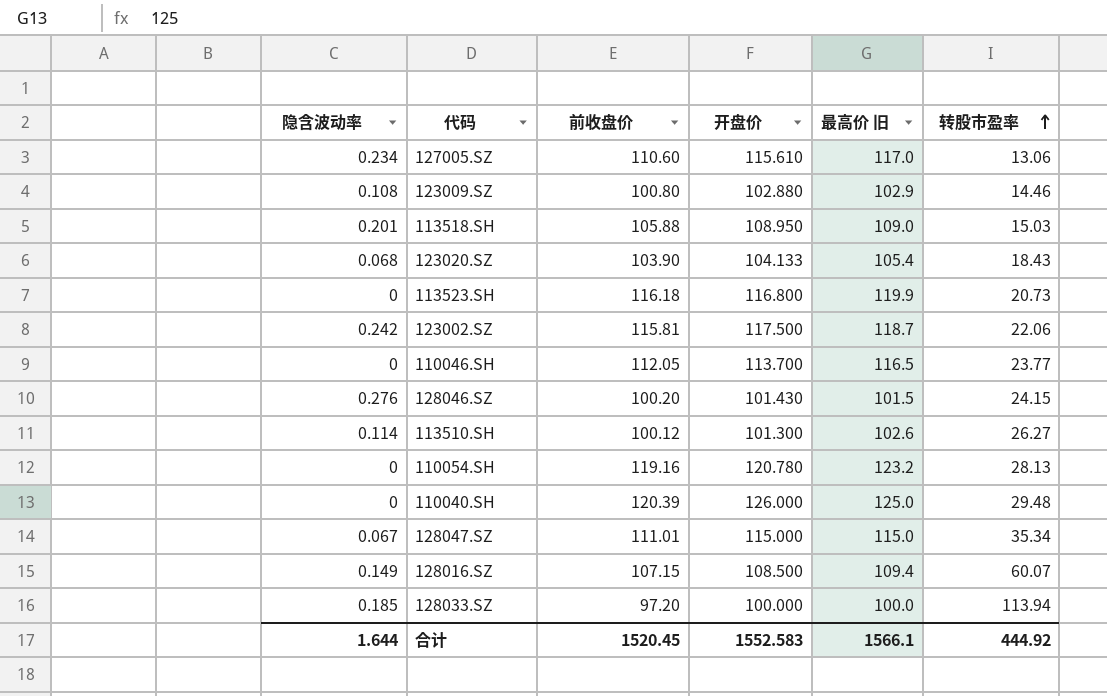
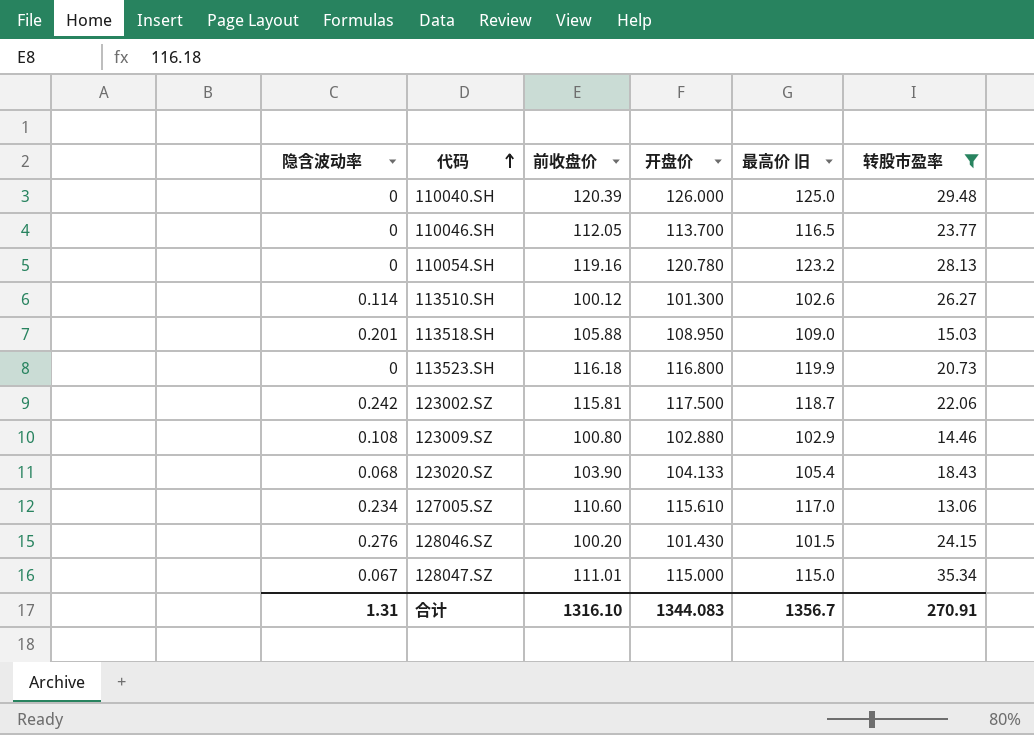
filter: none -> 转股市盈率 <= 35.34
row order: 转股市盈率 ascending -> 代码 ascending
合计 | 隐含波动率: 1.644 -> 1.31
合计 | 前收盘价: 1520.45 -> 1316.10
合计 | 开盘价: 1552.583 -> 1344.083
合计 | 最高价 旧: 1566.1 -> 1356.7
合计 | 转股市盈率: 444.92 -> 270.91

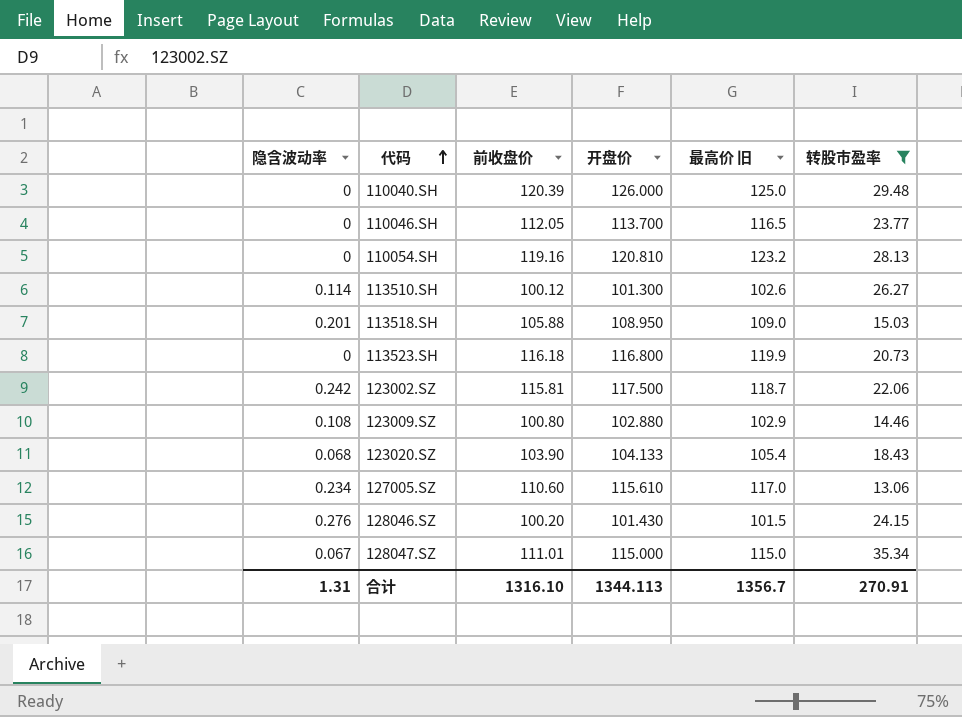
110054.SH | 开盘价: 120.780 -> 120.810
合计 | 开盘价: 1344.083 -> 1344.113

